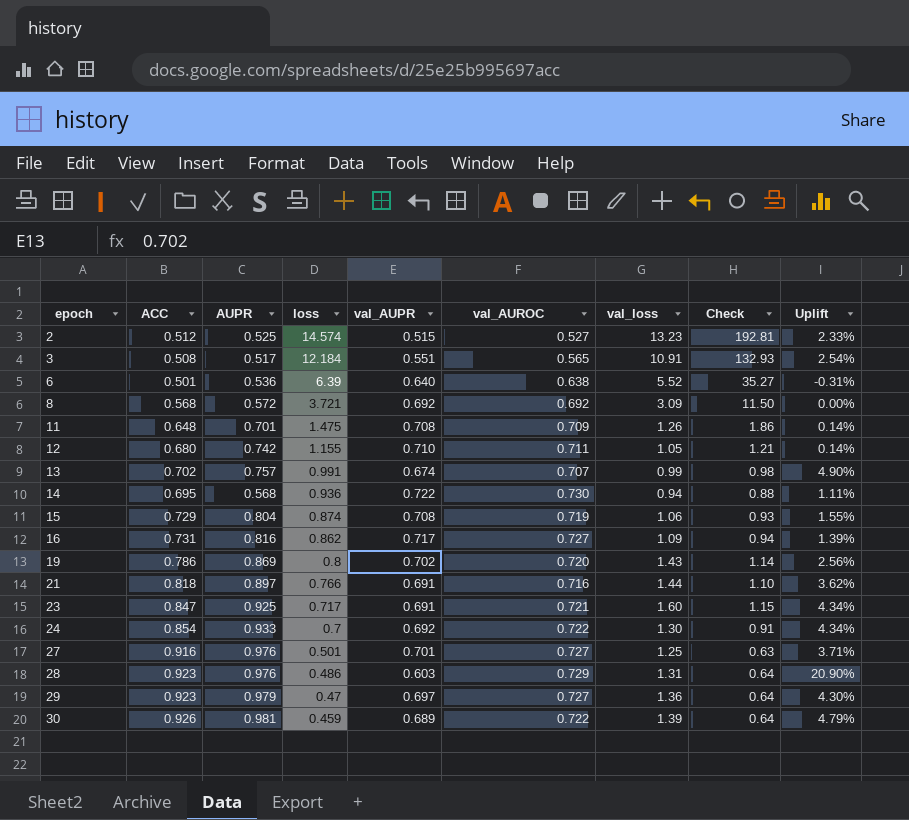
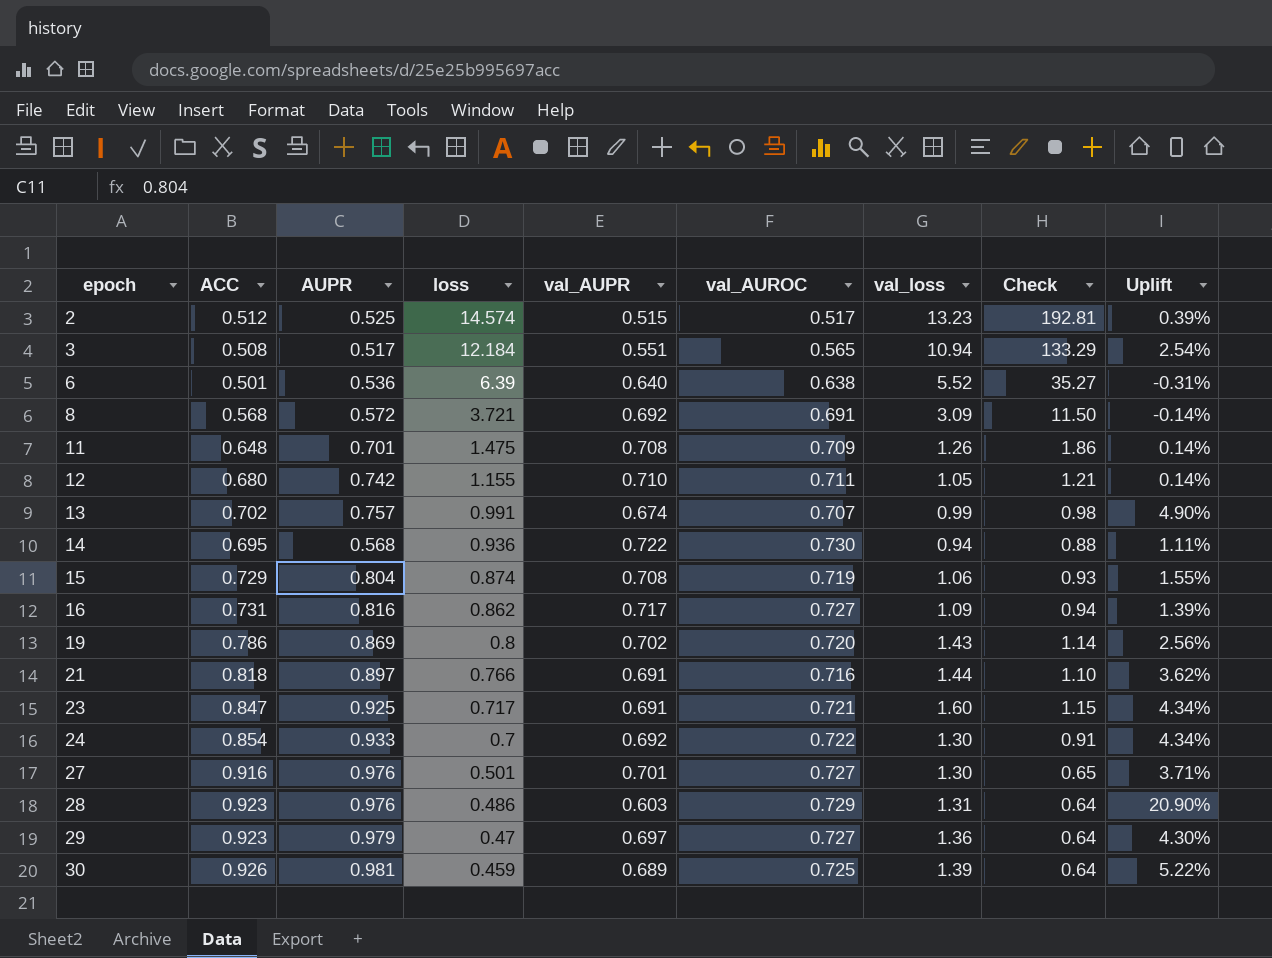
2 | val_AUROC: 0.527 -> 0.517
2 | Uplift: 2.33% -> 0.39%
3 | val_loss: 10.91 -> 10.94
3 | Check: 132.93 -> 133.29
8 | val_AUROC: 0.692 -> 0.691
8 | Uplift: 0.00% -> -0.14%
27 | val_loss: 1.25 -> 1.30
27 | Check: 0.63 -> 0.65
30 | val_AUROC: 0.722 -> 0.725
30 | Uplift: 4.79% -> 5.22%

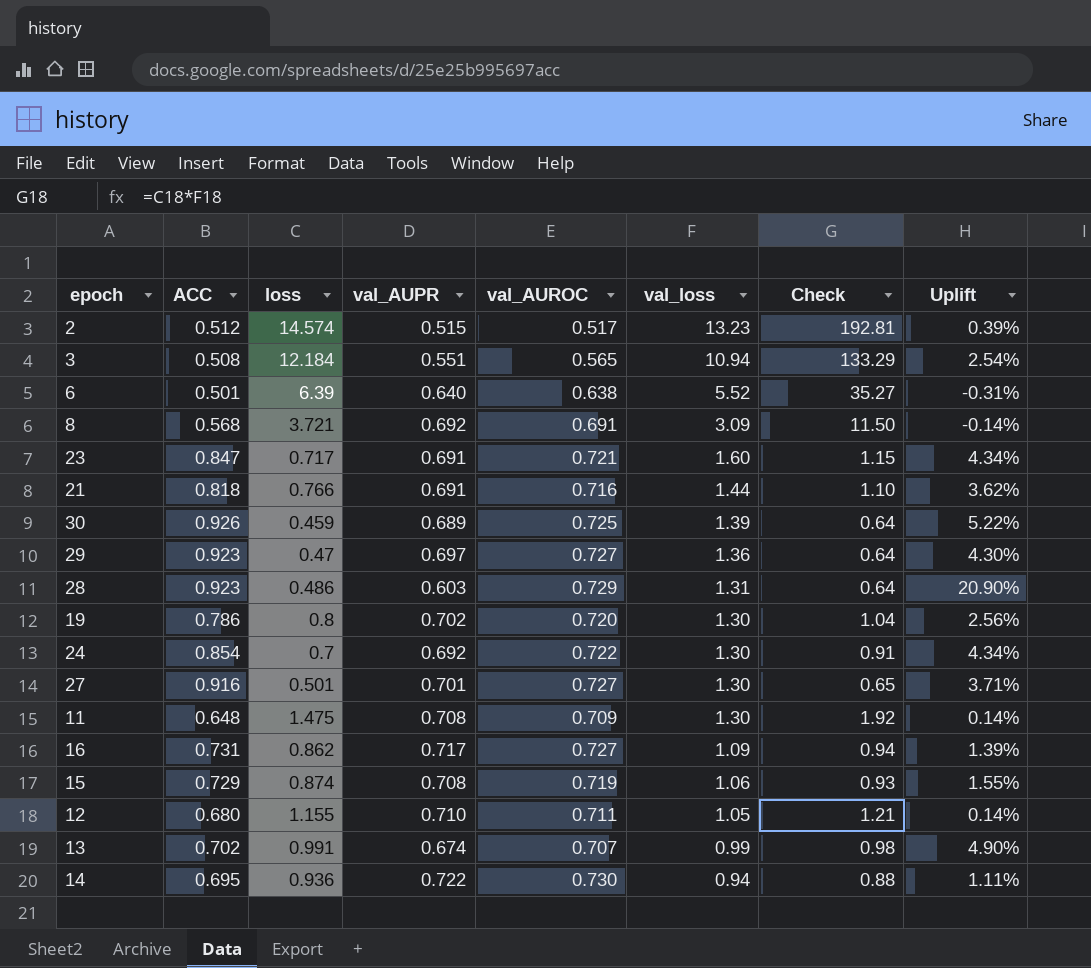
row order: epoch ascending -> val_loss descending
column AUPR | position: 3 -> none
19 | val_loss: 1.43 -> 1.30
19 | Check: 1.14 -> 1.04
11 | val_loss: 1.26 -> 1.30
11 | Check: 1.86 -> 1.92

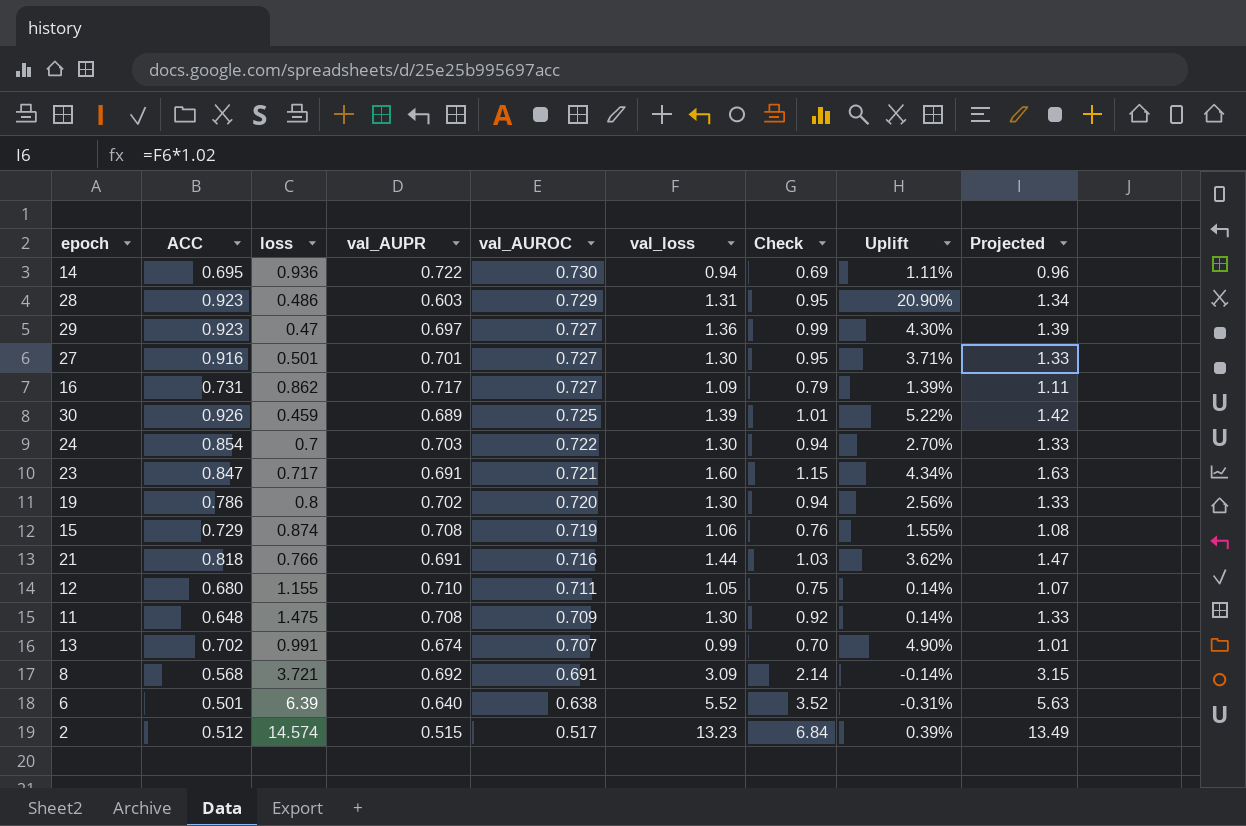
row order: val_loss descending -> val_AUROC descending
column Check | formula: [loss] * [val_loss] -> [val_AUROC] * [val_loss]
column Projected | formula: none -> [val_loss] * 1.02
row 3: 0.508 | 12.184 | 0.551 | 0.565 | 10.94 | 133.29 | 2.54% -> none
24 | val_AUPR: 0.692 -> 0.703
24 | Uplift: 4.34% -> 2.70%

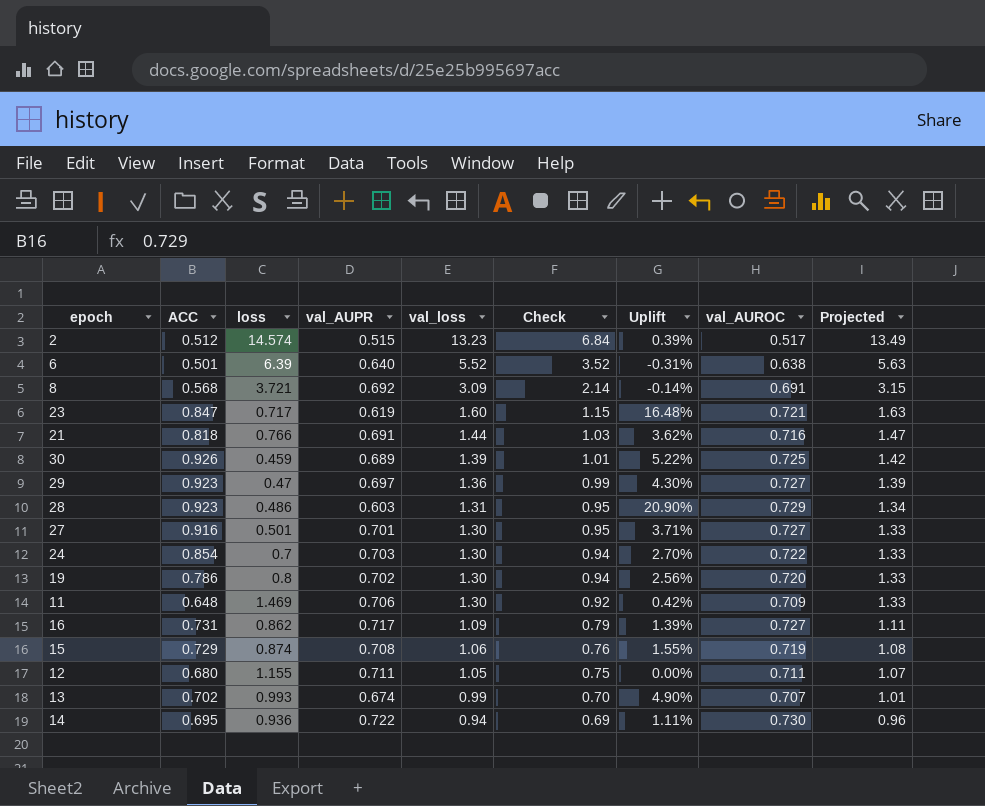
row order: val_AUROC descending -> val_loss descending
column val_AUROC | position: 5 -> 8
23 | val_AUPR: 0.691 -> 0.619
23 | Uplift: 4.34% -> 16.48%
11 | loss: 1.475 -> 1.469
11 | val_AUPR: 0.708 -> 0.706
11 | Uplift: 0.14% -> 0.42%
12 | val_AUPR: 0.710 -> 0.711
12 | Uplift: 0.14% -> 0.00%
13 | loss: 0.991 -> 0.993

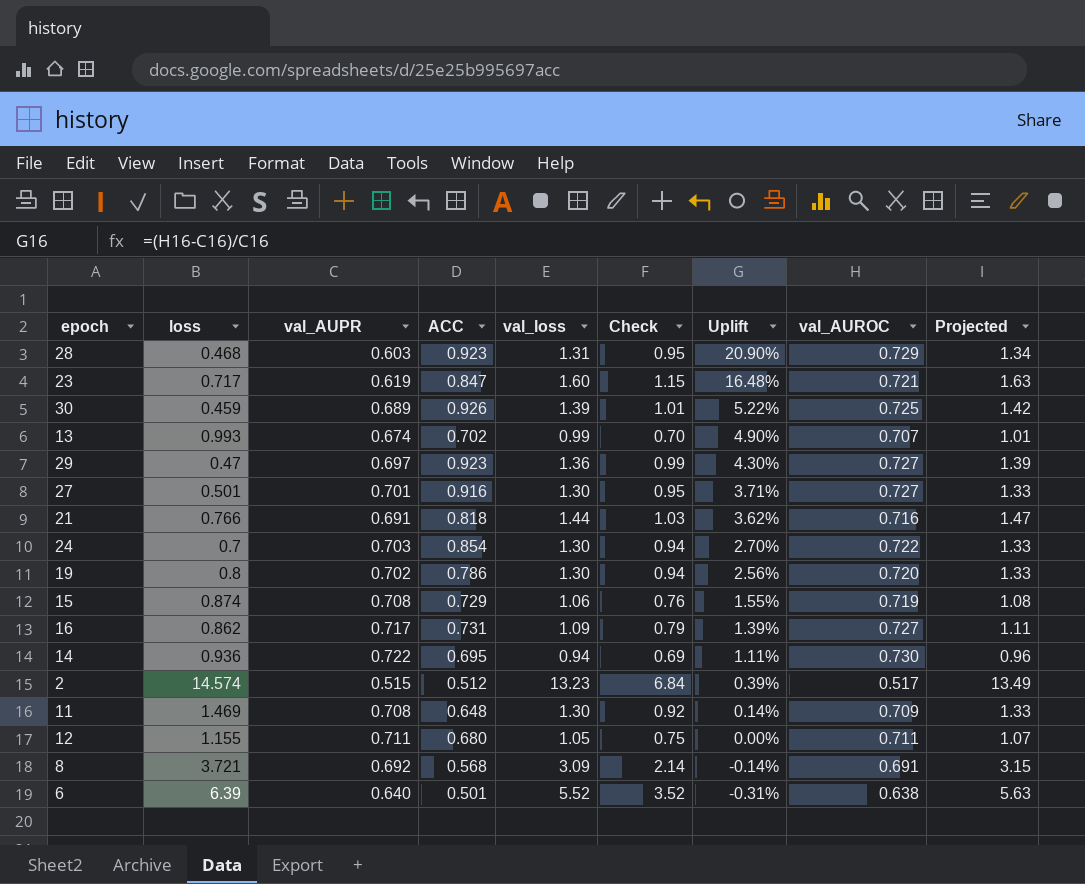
row order: val_loss descending -> Uplift descending
column ACC | position: 2 -> 4
28 | loss: 0.486 -> 0.468
11 | val_AUPR: 0.706 -> 0.708
11 | Uplift: 0.42% -> 0.14%

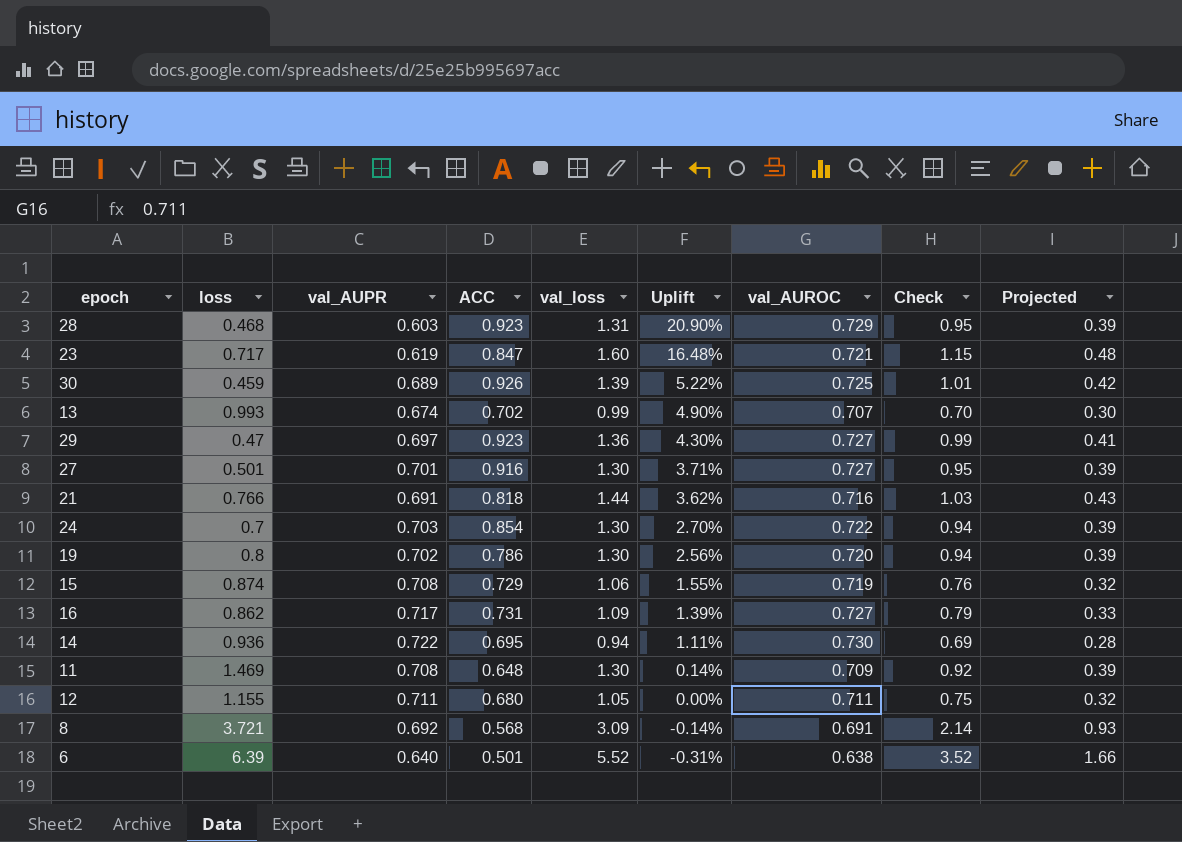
column Check | position: 6 -> 8
column Projected | formula: [val_loss] * 1.02 -> [val_loss] * 0.3
row 2: 14.574 | 0.515 | 0.512 | 13.23 | 6.84 | 0.39% | 0.517 | 13.49 -> none

